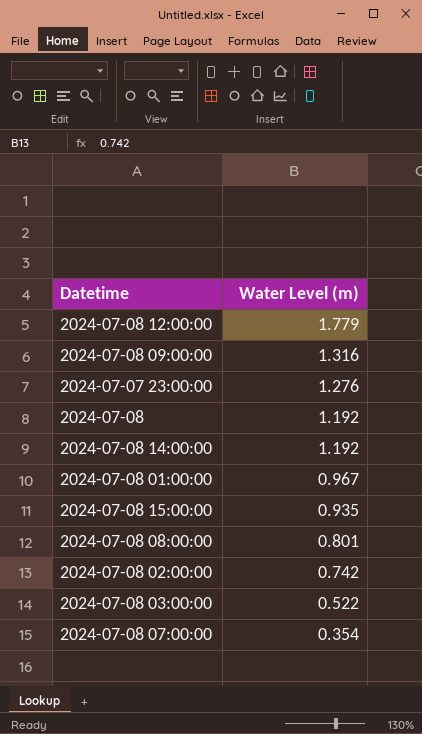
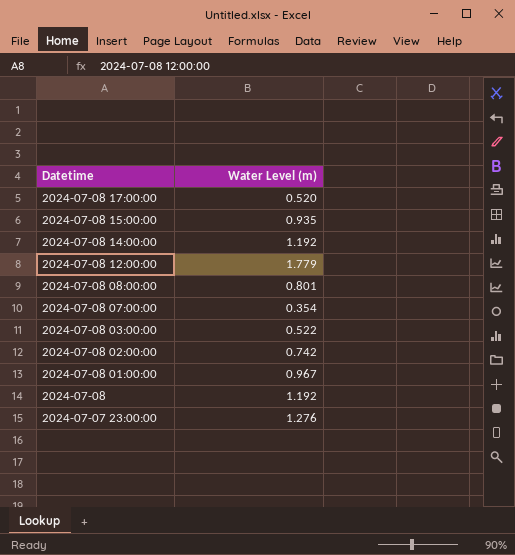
row order: Water Level (m) descending -> Datetime descending
row 2024-07-08 09:00:00: 1.316 -> none
row 2024-07-08 17:00:00: none -> 0.520

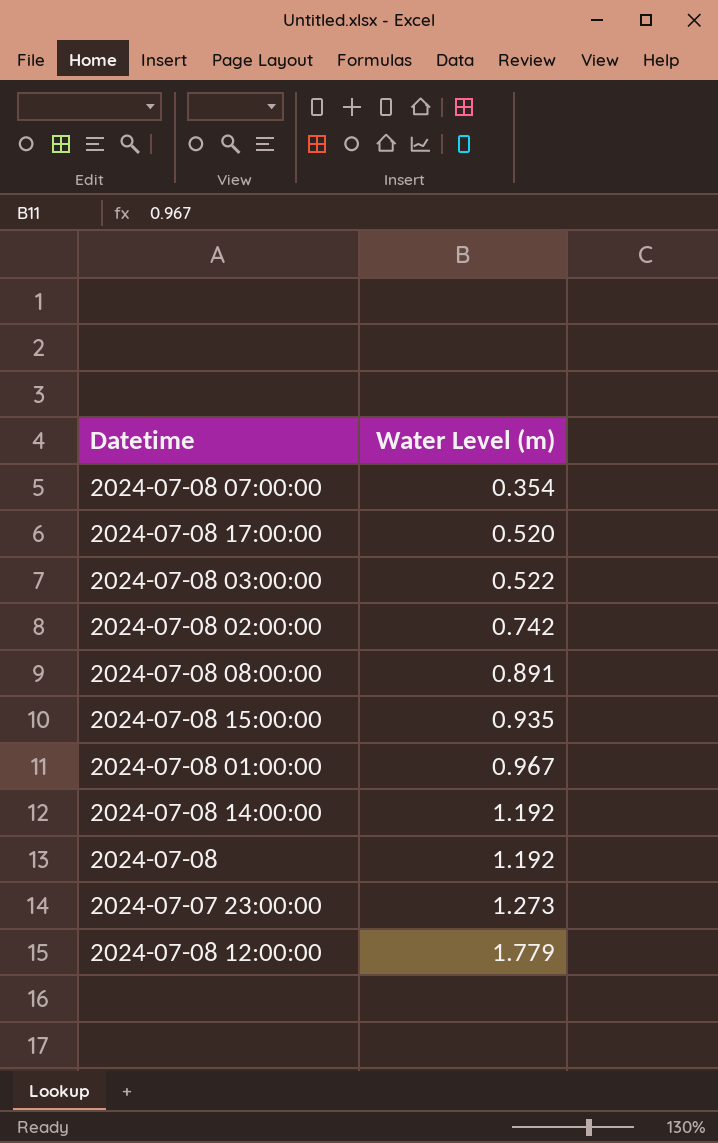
row order: Datetime descending -> Water Level (m) ascending
2024-07-08 08:00:00 | Water Level (m): 0.801 -> 0.891
2024-07-07 23:00:00 | Water Level (m): 1.276 -> 1.273

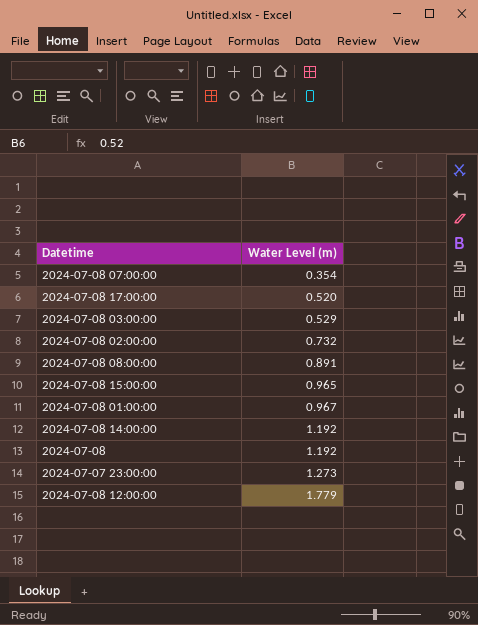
2024-07-08 03:00:00 | Water Level (m): 0.522 -> 0.529
2024-07-08 02:00:00 | Water Level (m): 0.742 -> 0.732
2024-07-08 15:00:00 | Water Level (m): 0.935 -> 0.965

